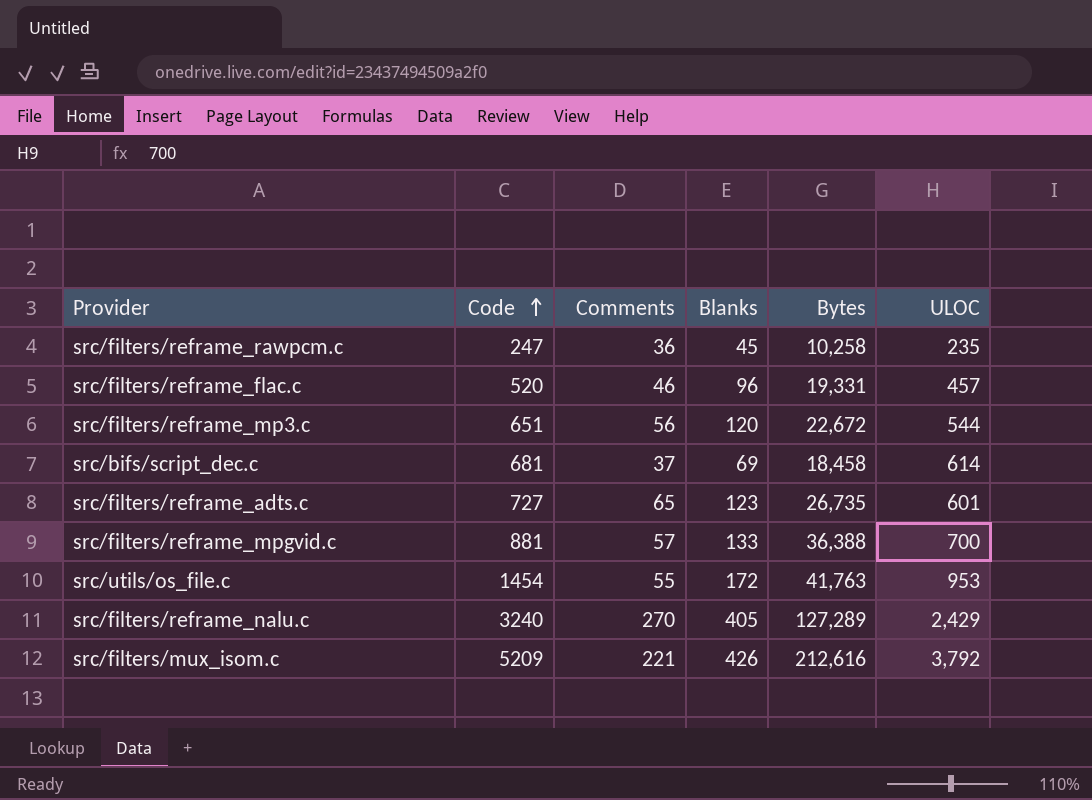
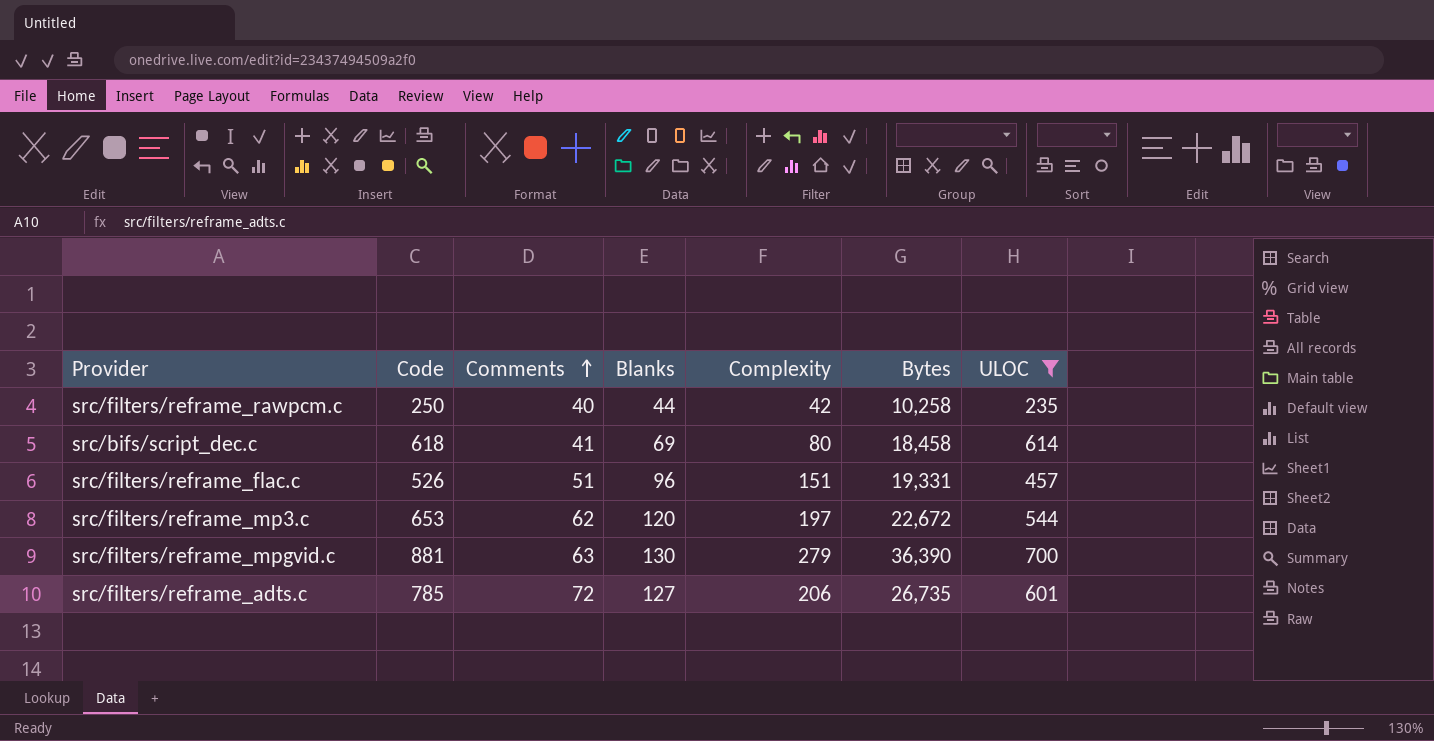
filter: none -> ULOC <= 700
row order: Code ascending -> Comments ascending
column Complexity | position: none -> 5
src/filters/reframe_rawpcm.c | Code: 247 -> 250
src/filters/reframe_rawpcm.c | Comments: 36 -> 40
src/filters/reframe_rawpcm.c | Blanks: 45 -> 44
src/bifs/script_dec.c | Code: 681 -> 618
src/bifs/script_dec.c | Comments: 37 -> 41
src/filters/reframe_flac.c | Code: 520 -> 526
src/filters/reframe_flac.c | Comments: 46 -> 51
src/filters/reframe_mp3.c | Code: 651 -> 653
src/filters/reframe_mp3.c | Comments: 56 -> 62
src/filters/reframe_mpgvid.c | Comments: 57 -> 63
src/filters/reframe_mpgvid.c | Blanks: 133 -> 130
src/filters/reframe_mpgvid.c | Bytes: 36,388 -> 36,390
src/filters/reframe_adts.c | Code: 727 -> 785
src/filters/reframe_adts.c | Comments: 65 -> 72
src/filters/reframe_adts.c | Blanks: 123 -> 127

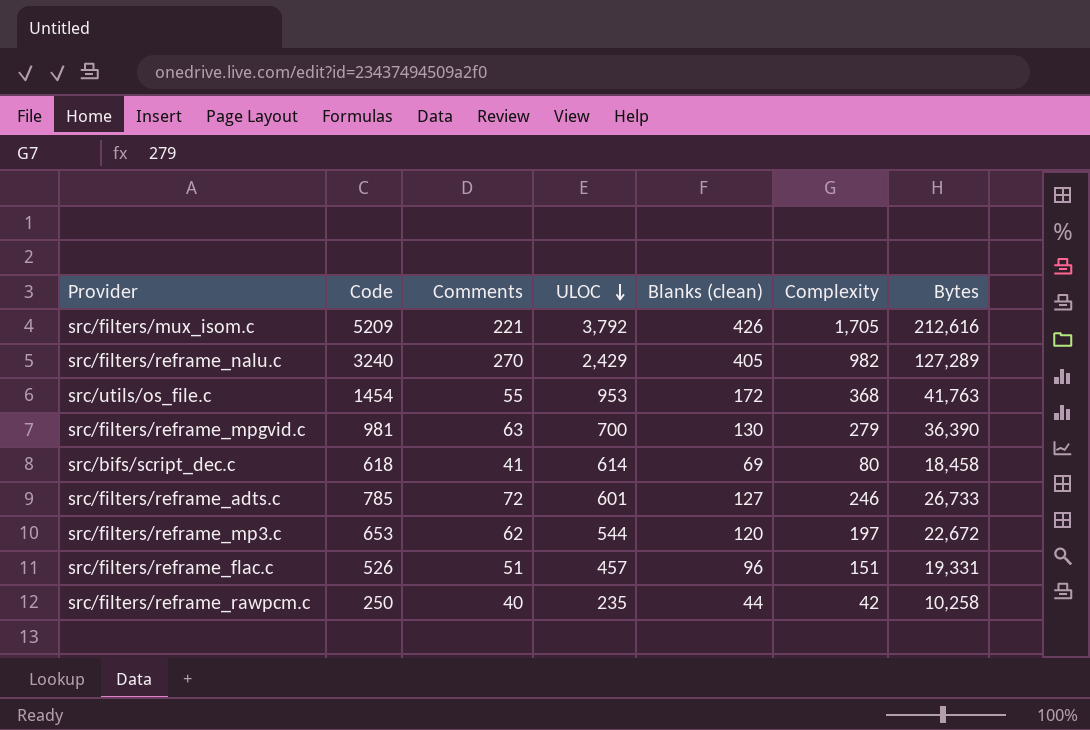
filter: ULOC <= 700 -> none
row order: Comments ascending -> ULOC descending
column ULOC | position: 7 -> 4
column name: Blanks -> Blanks (clean)
src/filters/reframe_mpgvid.c | Code: 881 -> 981
src/filters/reframe_adts.c | Complexity: 206 -> 246
src/filters/reframe_adts.c | Bytes: 26,735 -> 26,733

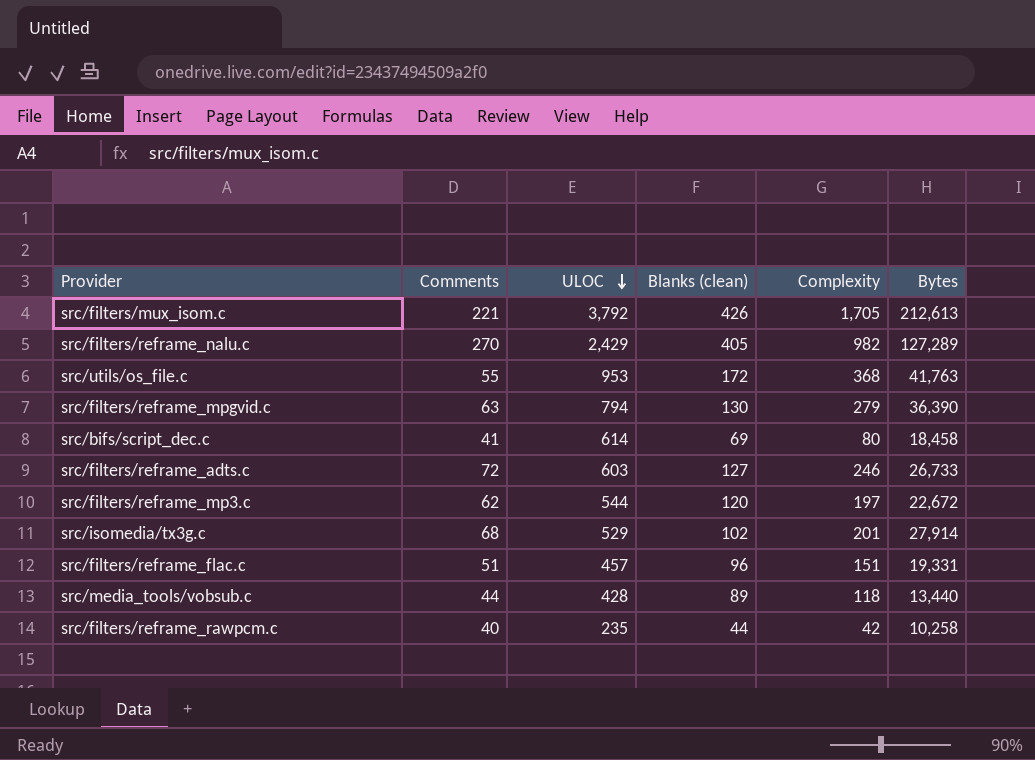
column Code | position: 2 -> none
src/filters/mux_isom.c | Bytes: 212,616 -> 212,613
src/filters/reframe_mpgvid.c | ULOC: 700 -> 794
src/filters/reframe_adts.c | ULOC: 601 -> 603
row src/isomedia/tx3g.c: none -> 68 | 529 | 102 | 201 | 27,914
row src/media_tools/vobsub.c: none -> 44 | 428 | 89 | 118 | 13,440

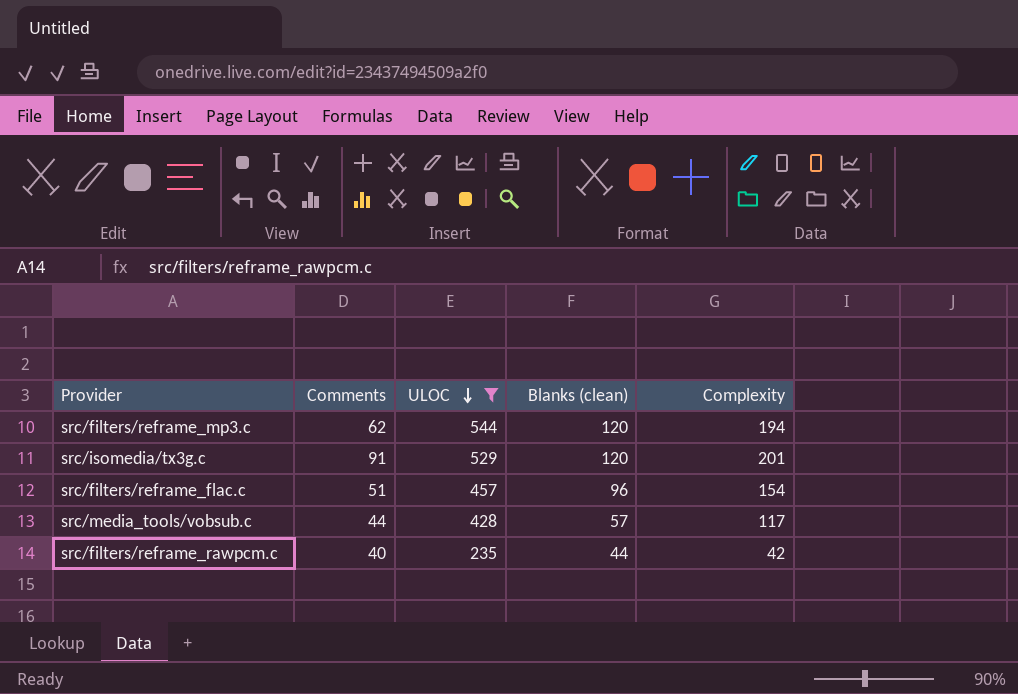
filter: none -> ULOC <= 544
column Bytes | position: 6 -> none
src/filters/reframe_mp3.c | Complexity: 197 -> 194
src/isomedia/tx3g.c | Comments: 68 -> 91
src/isomedia/tx3g.c | Blanks (clean): 102 -> 120
src/filters/reframe_flac.c | Complexity: 151 -> 154
src/media_tools/vobsub.c | Blanks (clean): 89 -> 57
src/media_tools/vobsub.c | Complexity: 118 -> 117

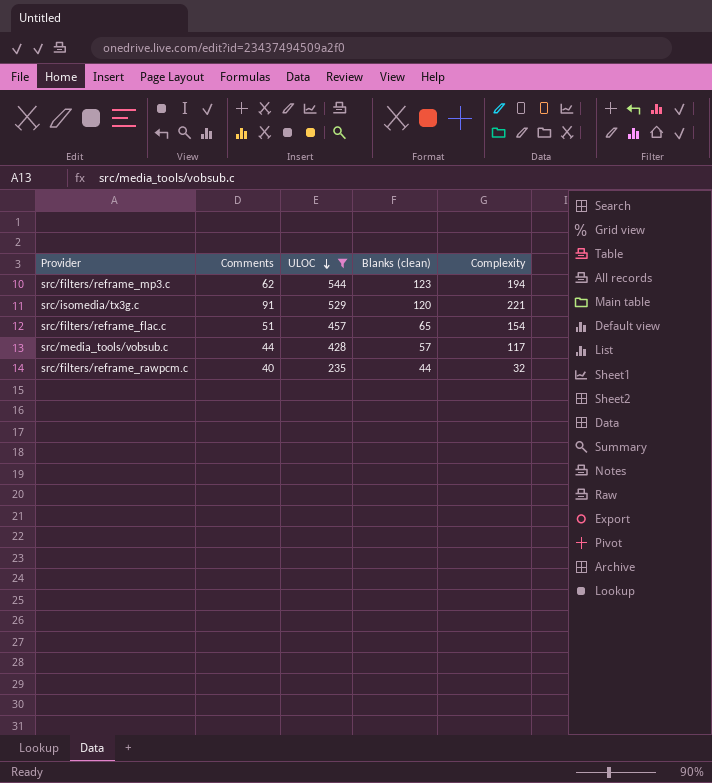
src/filters/reframe_mp3.c | Blanks (clean): 120 -> 123
src/isomedia/tx3g.c | Complexity: 201 -> 221
src/filters/reframe_flac.c | Blanks (clean): 96 -> 65
src/filters/reframe_rawpcm.c | Complexity: 42 -> 32

